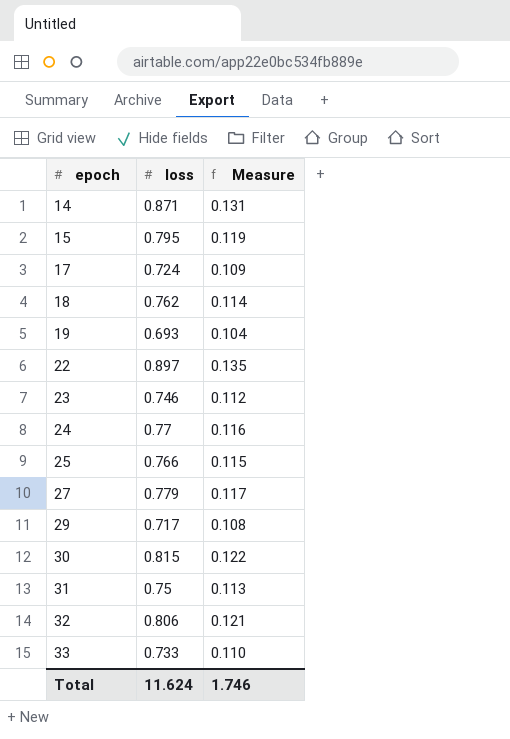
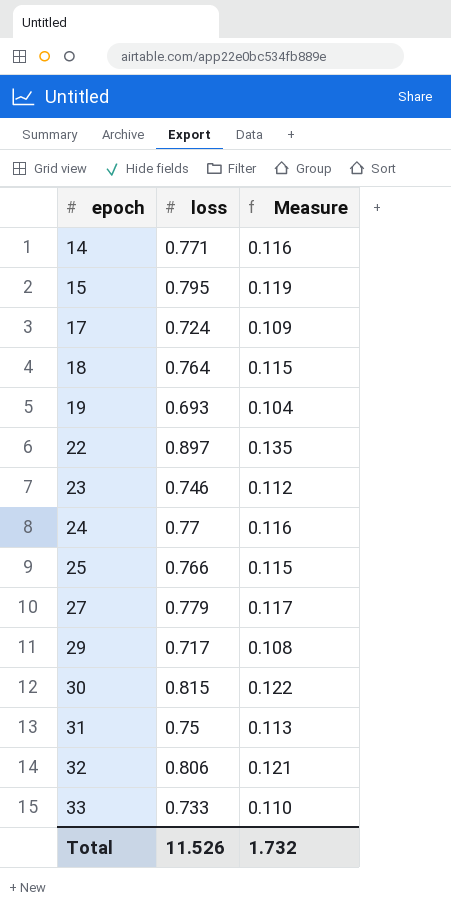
14 | loss: 0.871 -> 0.771
14 | Measure: 0.131 -> 0.116
18 | loss: 0.762 -> 0.764
18 | Measure: 0.114 -> 0.115
Total | loss: 11.624 -> 11.526
Total | Measure: 1.746 -> 1.732

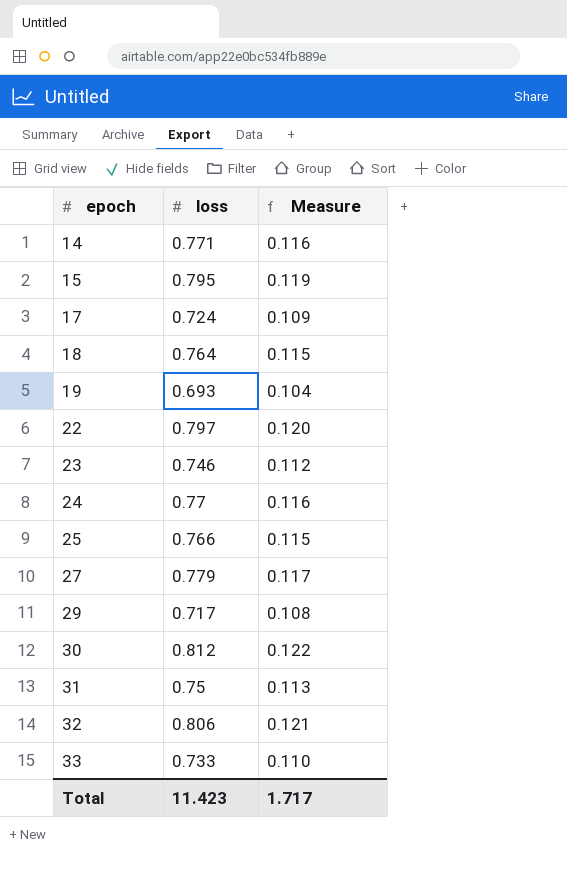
22 | loss: 0.897 -> 0.797
22 | Measure: 0.135 -> 0.120
30 | loss: 0.815 -> 0.812
Total | loss: 11.526 -> 11.423
Total | Measure: 1.732 -> 1.717

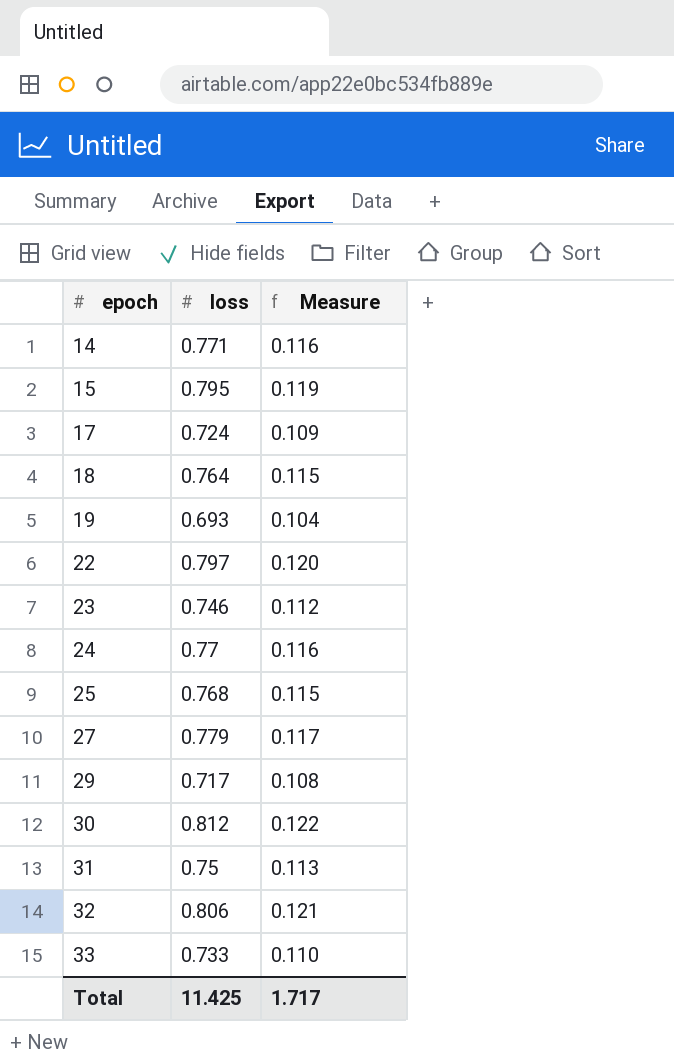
25 | loss: 0.766 -> 0.768
Total | loss: 11.423 -> 11.425

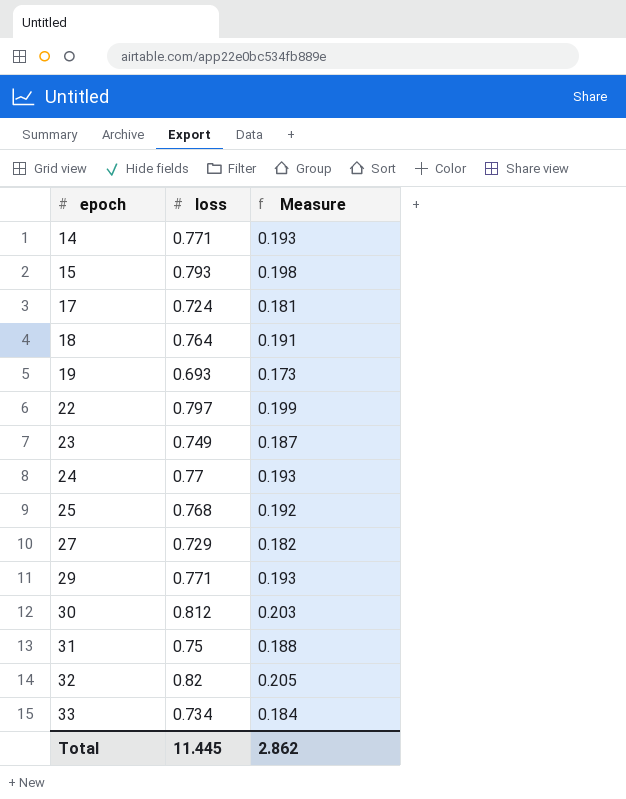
column Measure | formula: [loss] * 0.15 -> [loss] * 0.25
15 | loss: 0.795 -> 0.793
23 | loss: 0.746 -> 0.749
27 | loss: 0.779 -> 0.729
29 | loss: 0.717 -> 0.771
32 | loss: 0.806 -> 0.82
33 | loss: 0.733 -> 0.734
Total | loss: 11.425 -> 11.445
Total | Measure: 1.717 -> 2.862

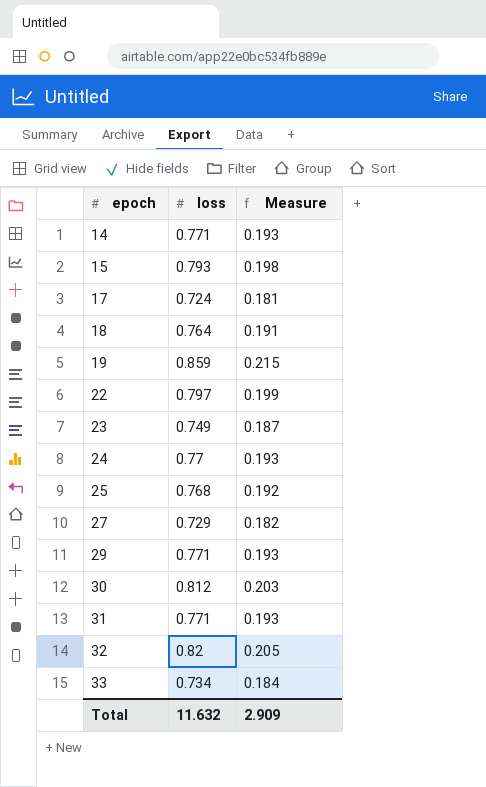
19 | loss: 0.693 -> 0.859
19 | Measure: 0.173 -> 0.215
31 | loss: 0.75 -> 0.771
31 | Measure: 0.188 -> 0.193
Total | loss: 11.445 -> 11.632
Total | Measure: 2.862 -> 2.909

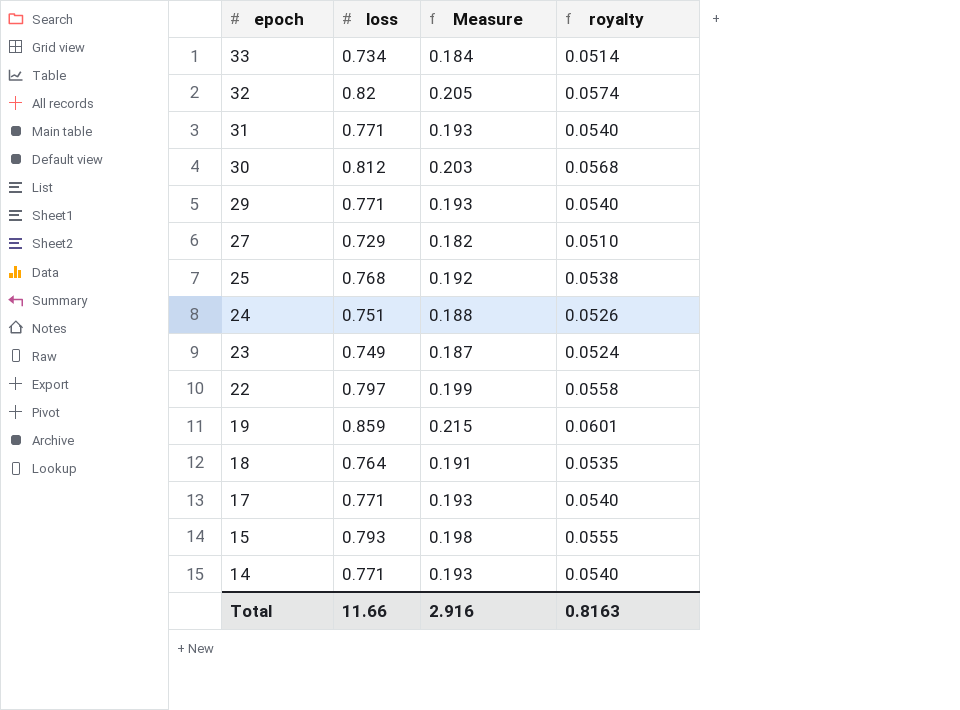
row order: epoch ascending -> epoch descending
column royalty | formula: none -> [loss] * 0.07
24 | loss: 0.77 -> 0.751
24 | Measure: 0.193 -> 0.188
17 | loss: 0.724 -> 0.771
17 | Measure: 0.181 -> 0.193
Total | loss: 11.632 -> 11.66
Total | Measure: 2.909 -> 2.916

